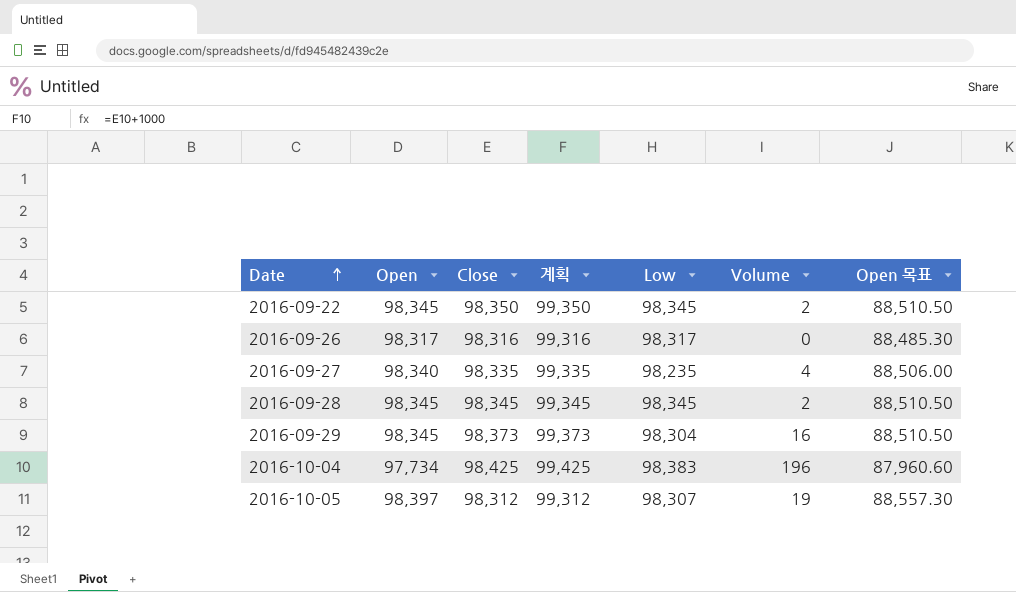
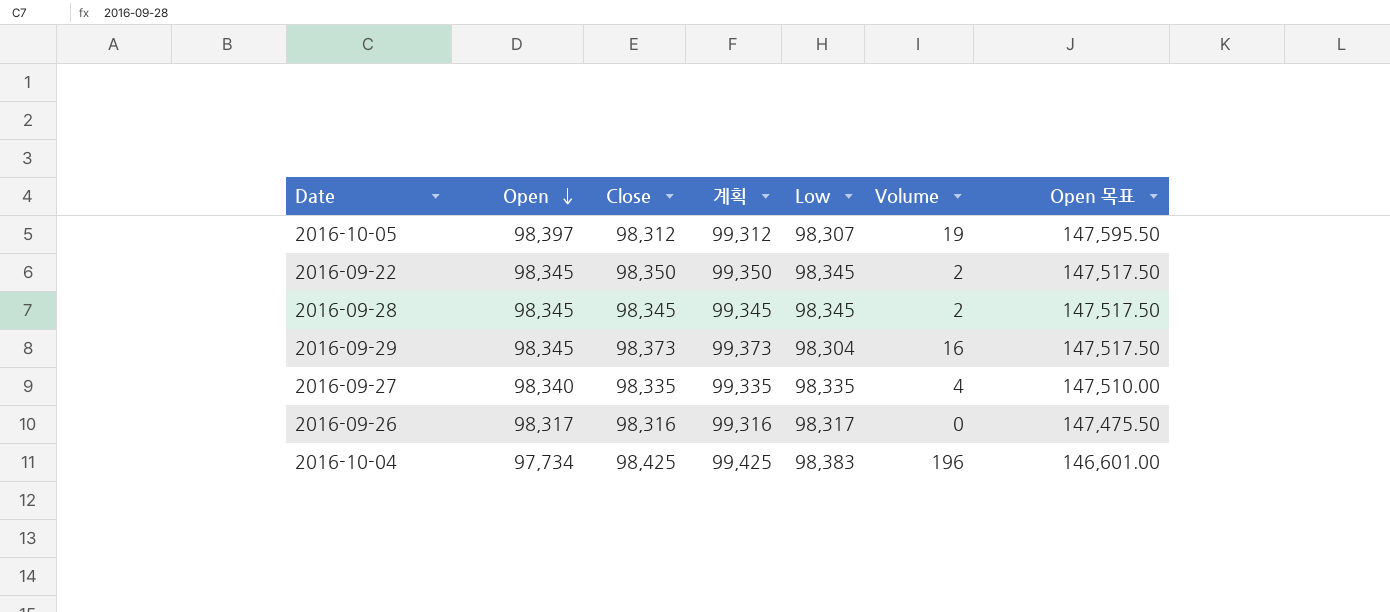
row order: Date ascending -> Open descending
column Open 목표 | formula: [Open] * 0.9 -> [Open] * 1.5
2016-09-27 | Low: 98,235 -> 98,335

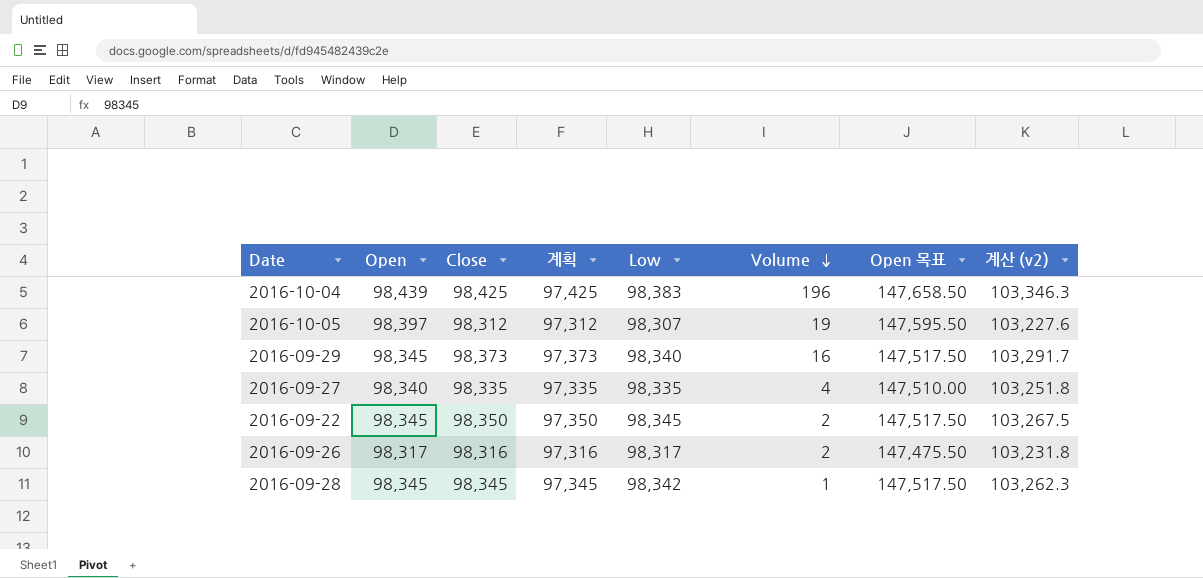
row order: Open descending -> Volume descending
column 계획 | formula: [Close] + 1000 -> [Close] - 1000
column 계산 (v2) | formula: none -> [Close] * 1.05
2016-10-04 | Open: 97,734 -> 98,439
2016-10-04 | Open 목표: 146,601.00 -> 147,658.50
2016-09-29 | Low: 98,304 -> 98,340
2016-09-26 | Volume: 0 -> 2
2016-09-28 | Low: 98,345 -> 98,342
2016-09-28 | Volume: 2 -> 1

